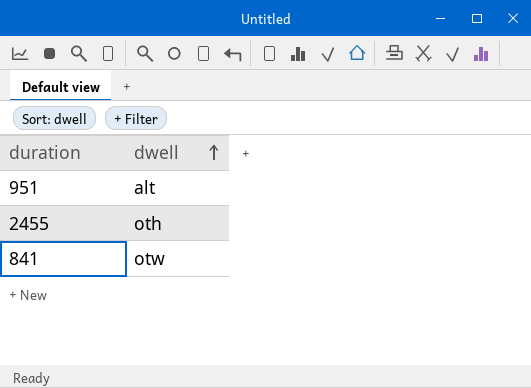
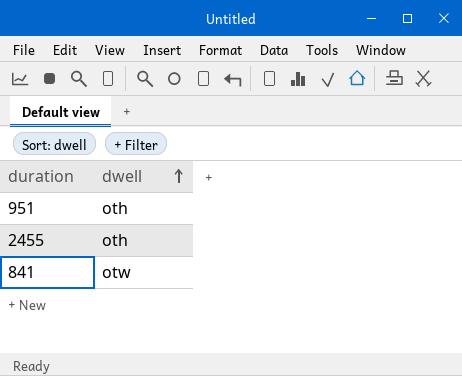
951 | dwell: alt -> oth

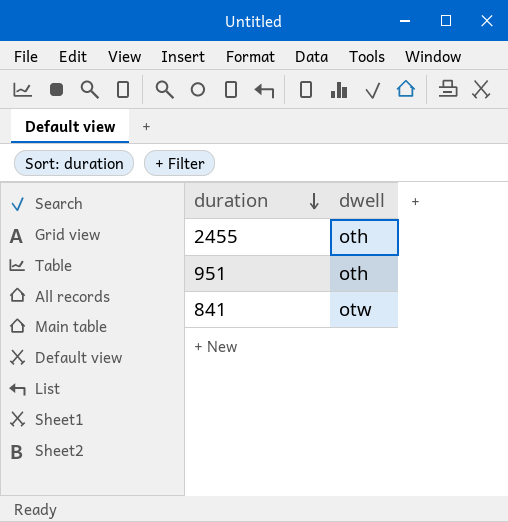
row order: dwell ascending -> duration descending

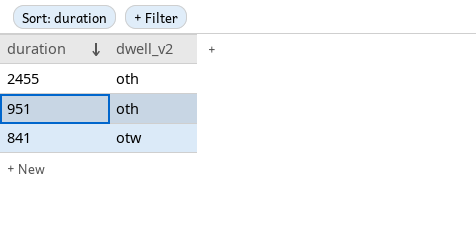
column name: dwell -> dwell_v2

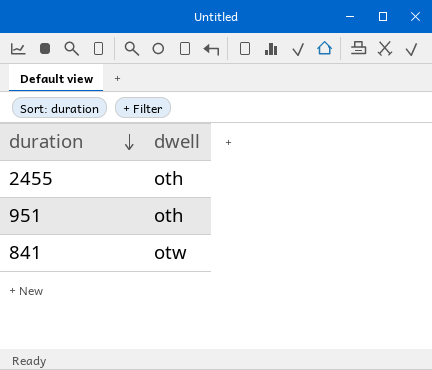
column name: dwell_v2 -> dwell

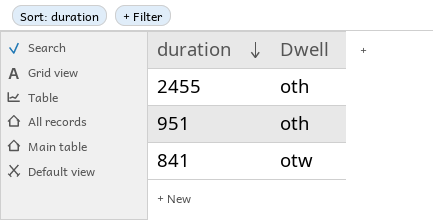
column name: dwell -> Dwell

